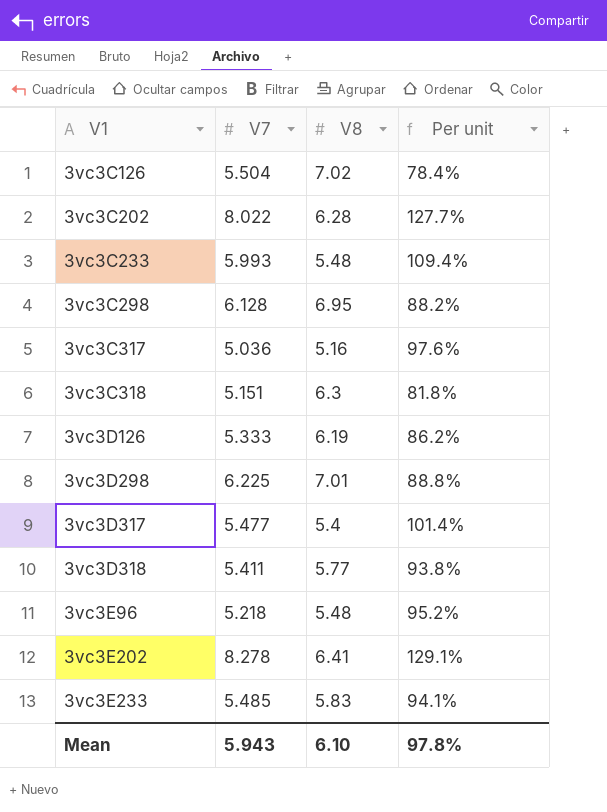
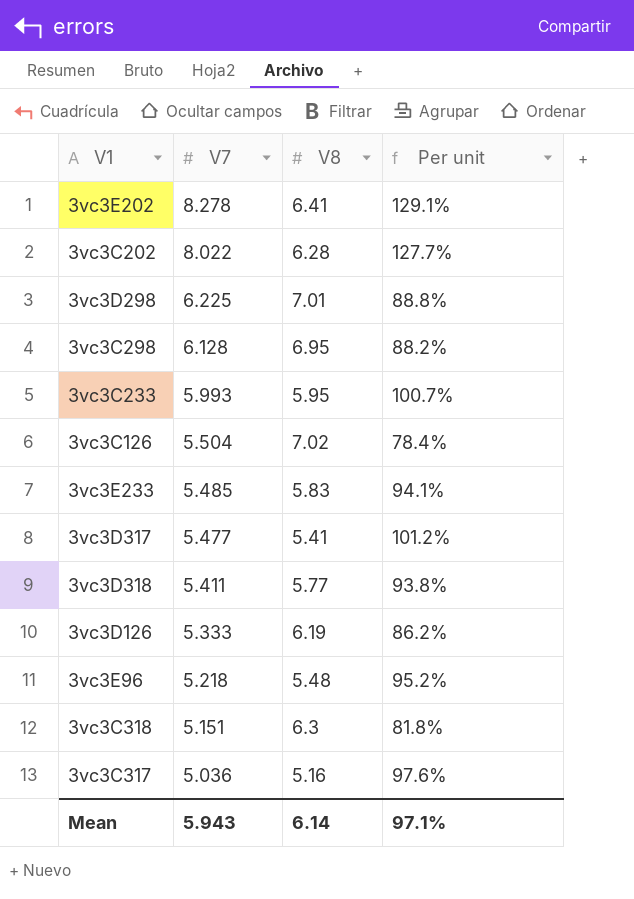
row order: V1 ascending -> V7 descending
3vc3C233 | V8: 5.48 -> 5.95
3vc3C233 | Per unit: 109.4% -> 100.7%
3vc3D317 | V8: 5.4 -> 5.41
3vc3D317 | Per unit: 101.4% -> 101.2%
Mean | V8: 6.10 -> 6.14
Mean | Per unit: 97.8% -> 97.1%

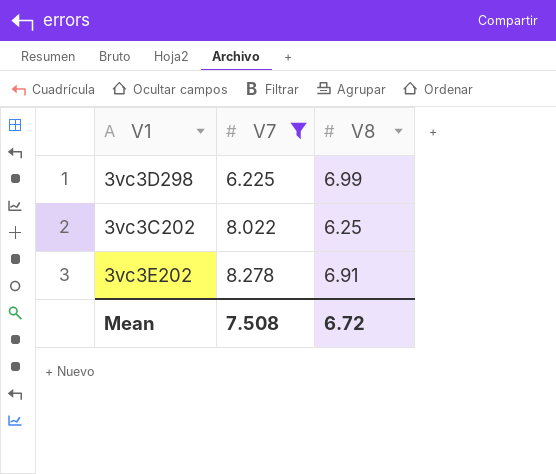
filter: none -> V7 >= 6.225
row order: V7 descending -> V7 ascending
column Per unit | formula: [V7] / [V8] -> none
3vc3D298 | V8: 7.01 -> 6.99
3vc3C202 | V8: 6.28 -> 6.25
3vc3E202 | V8: 6.41 -> 6.91
Mean | V7: 5.943 -> 7.508
Mean | V8: 6.14 -> 6.72

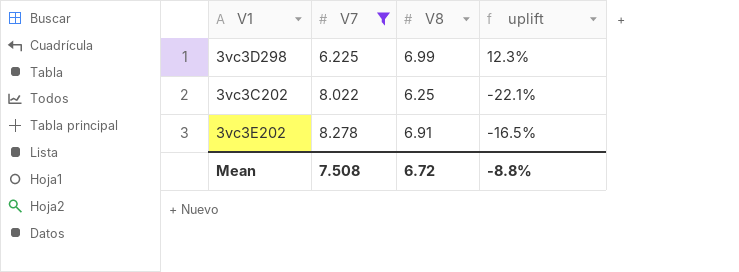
column uplift | formula: none -> ([V8] - [V7]) / [V7]

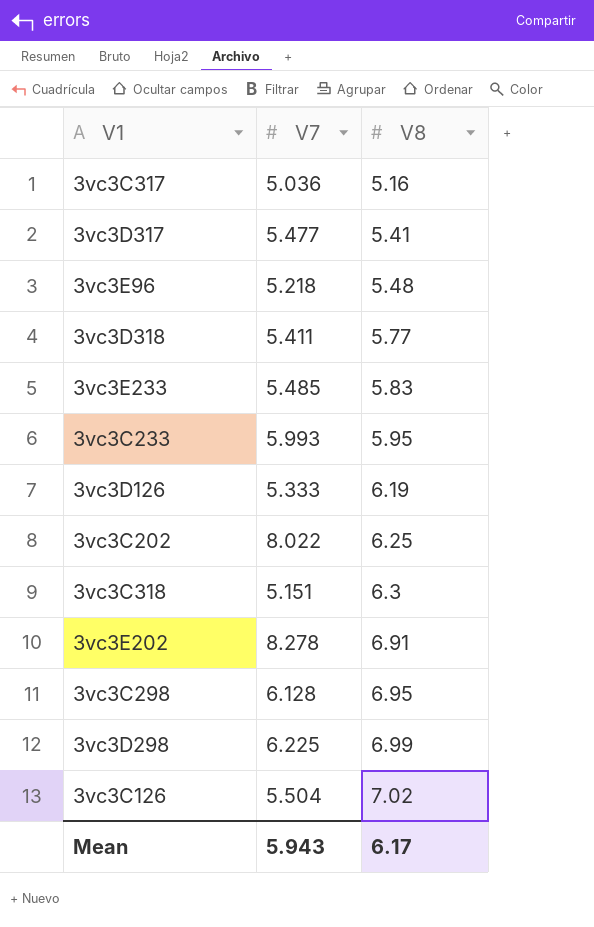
filter: V7 >= 6.225 -> none
row order: V7 ascending -> V8 ascending
column uplift | formula: ([V8] - [V7]) / [V7] -> none
Mean | V7: 7.508 -> 5.943
Mean | V8: 6.72 -> 6.17

